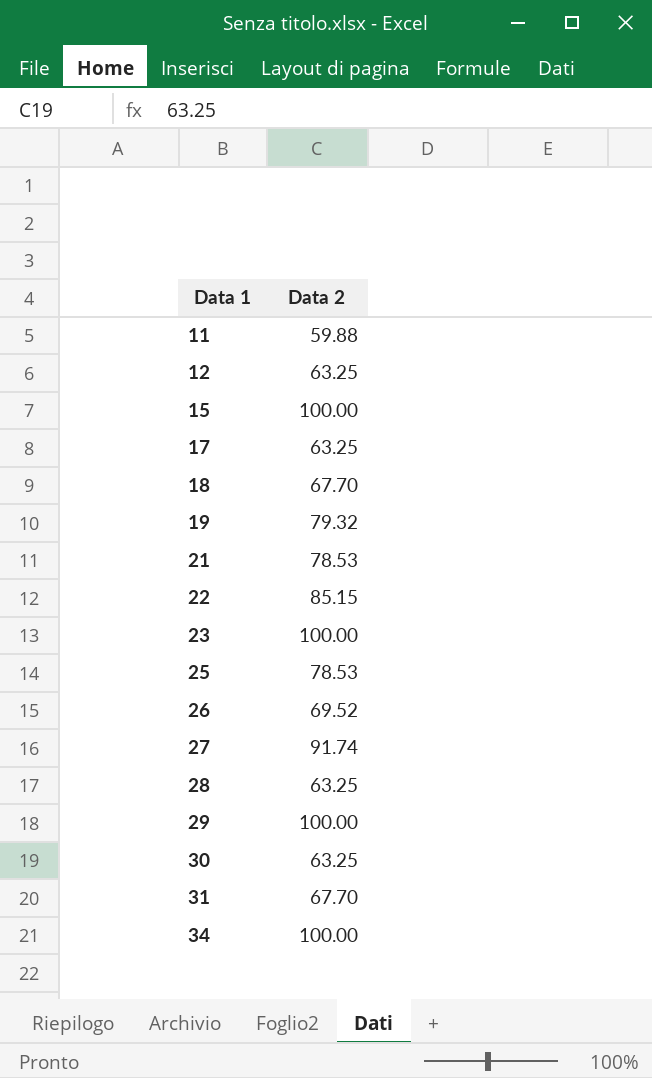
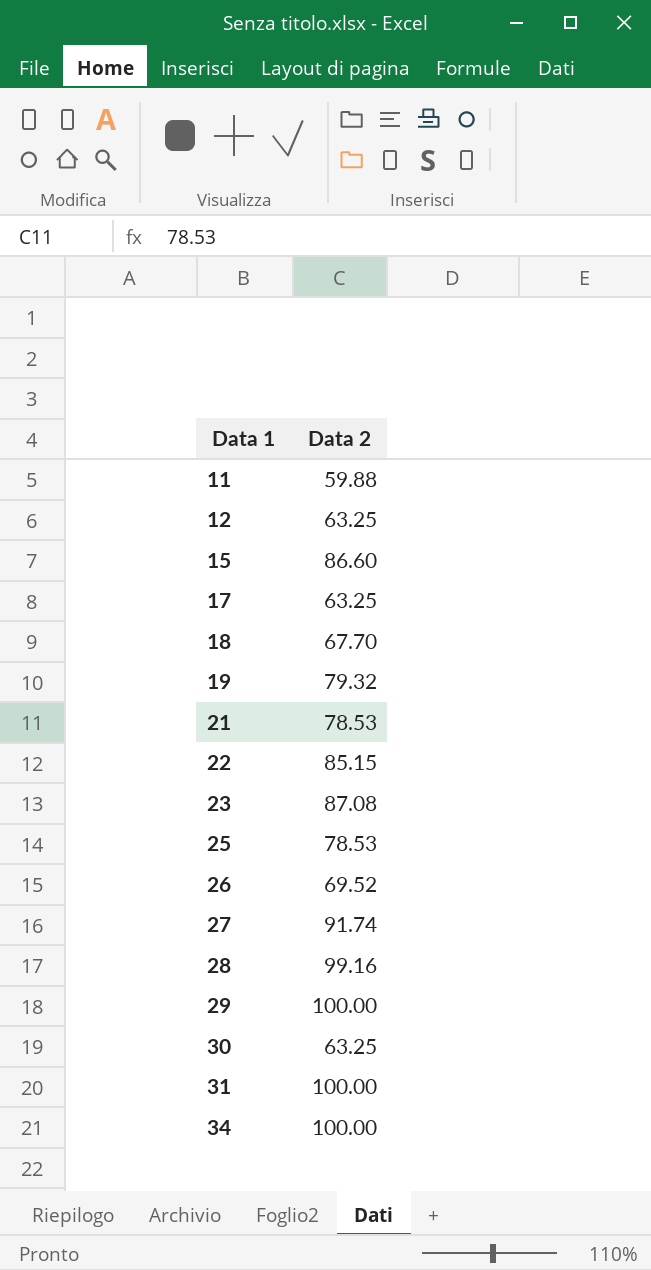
15 | Data 2: 100.00 -> 86.60
23 | Data 2: 100.00 -> 87.08
28 | Data 2: 63.25 -> 99.16
31 | Data 2: 67.70 -> 100.00

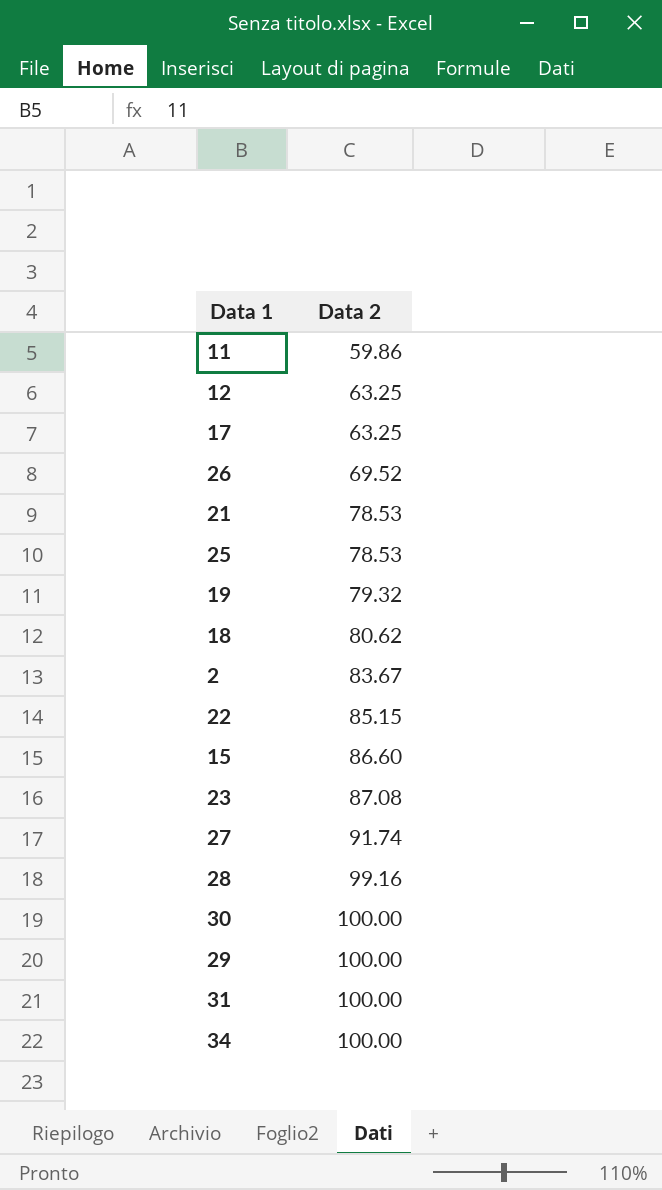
row order: Data 1 ascending -> Data 2 ascending
11 | Data 2: 59.88 -> 59.86
18 | Data 2: 67.70 -> 80.62
row 2: none -> 83.67
30 | Data 2: 63.25 -> 100.00

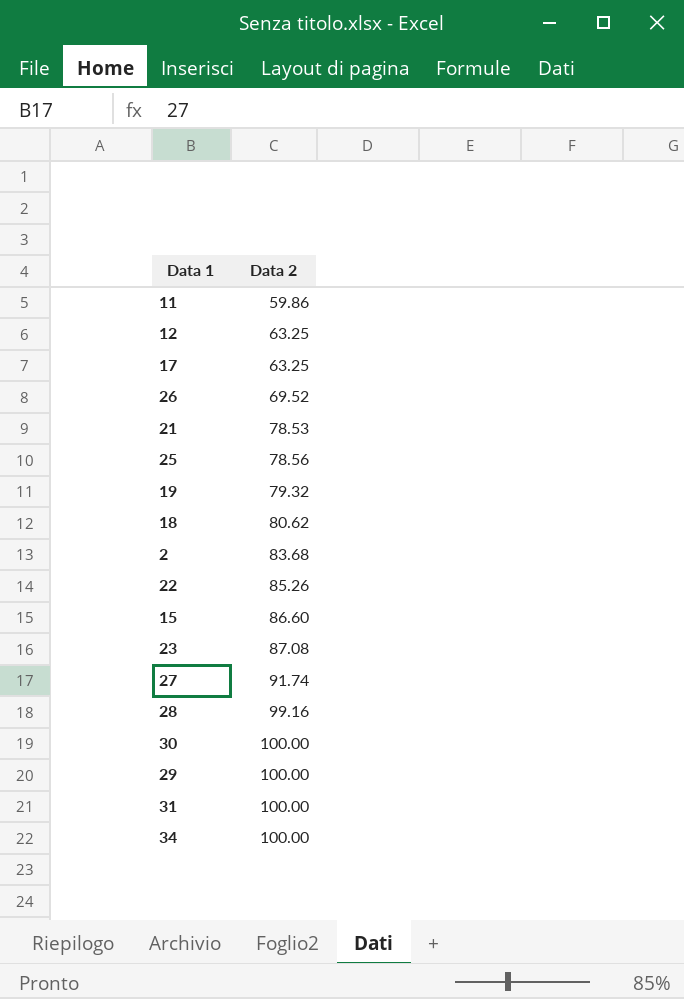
25 | Data 2: 78.53 -> 78.56
2 | Data 2: 83.67 -> 83.68
22 | Data 2: 85.15 -> 85.26

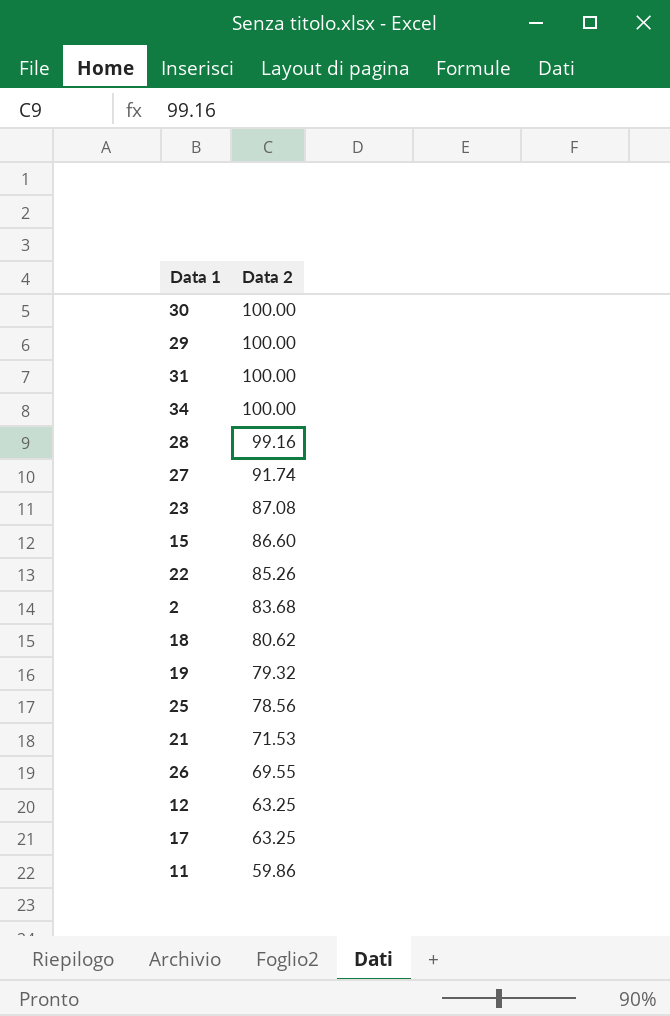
row order: Data 2 ascending -> Data 2 descending
21 | Data 2: 78.53 -> 71.53
26 | Data 2: 69.52 -> 69.55

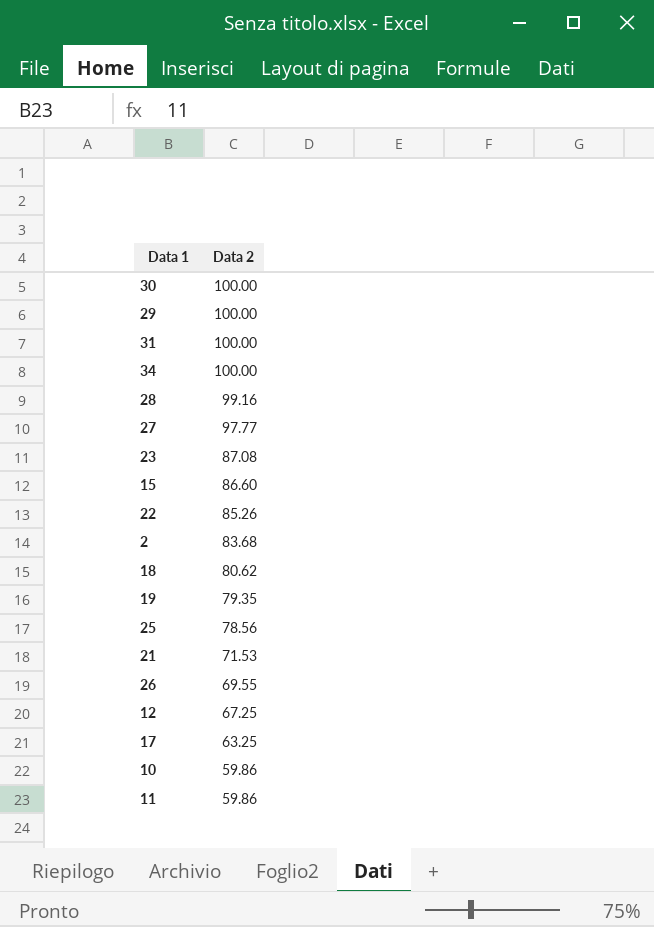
27 | Data 2: 91.74 -> 97.77
19 | Data 2: 79.32 -> 79.35
12 | Data 2: 63.25 -> 67.25
row 10: none -> 59.86

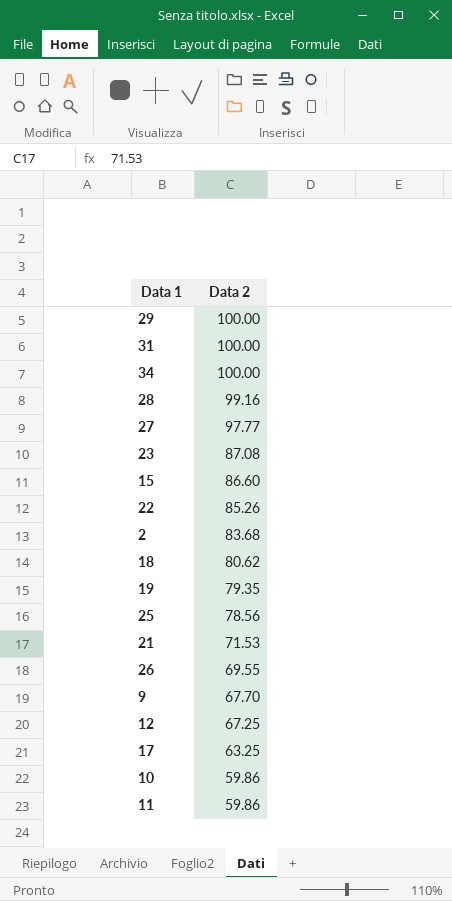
row 30: 100.00 -> none
row 9: none -> 67.70

